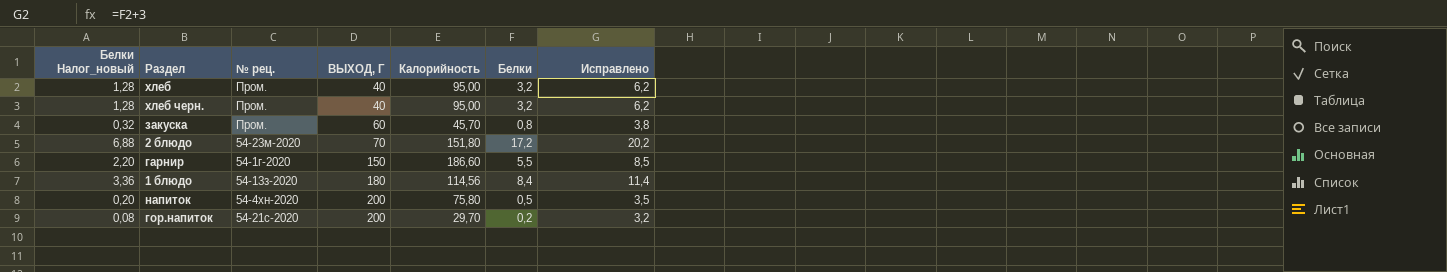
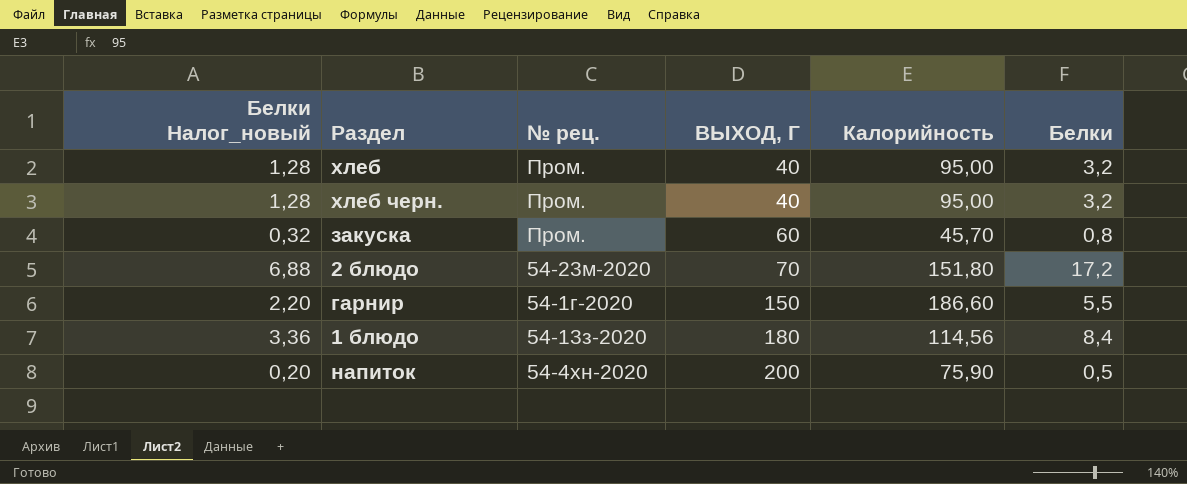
column Исправлено | formula: [Белки] + 3 -> none
row гор.напиток: 0,08 | 54-21с-2020 | 200 | 29,70 | 0,2 | 3,2 -> none
напиток | Калорийность: 75,80 -> 75,90

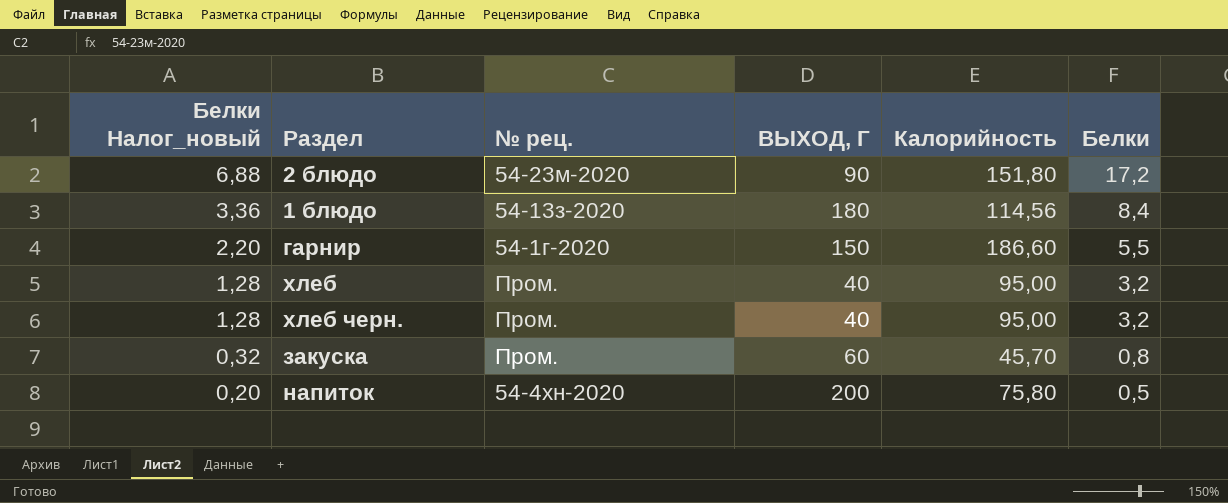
row order: ВЫХОД, Г ascending -> Белки Налог_новый descending
2 блюдо | ВЫХОД, Г: 70 -> 90
напиток | Калорийность: 75,90 -> 75,80

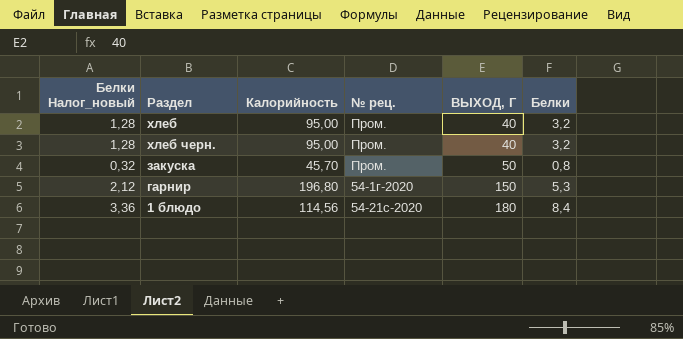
row order: Белки Налог_новый descending -> ВЫХОД, Г ascending
column Калорийность | position: 5 -> 3
row 2 блюдо: 6,88 | 54-23м-2020 | 90 | 151,80 | 17,2 -> none
row напиток: 0,20 | 54-4хн-2020 | 200 | 75,80 | 0,5 -> none
закуска | ВЫХОД, Г: 60 -> 50
гарнир | Белки Налог_новый: 2,20 -> 2,12
гарнир | Калорийность: 186,60 -> 196,80
гарнир | Белки: 5,5 -> 5,3
1 блюдо | № рец.: 54-13з-2020 -> 54-21с-2020

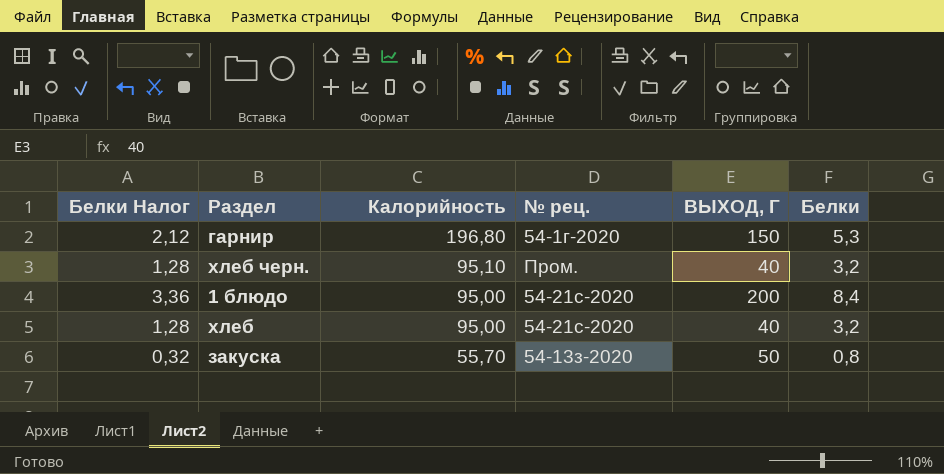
row order: ВЫХОД, Г ascending -> Калорийность descending
column name: Белки Налог_новый -> Белки Налог
хлеб черн. | Калорийность: 95,00 -> 95,10
1 блюдо | Калорийность: 114,56 -> 95,00
1 блюдо | ВЫХОД, Г: 180 -> 200
хлеб | № рец.: Пром. -> 54-21с-2020
закуска | Калорийность: 45,70 -> 55,70
закуска | № рец.: Пром. -> 54-13з-2020

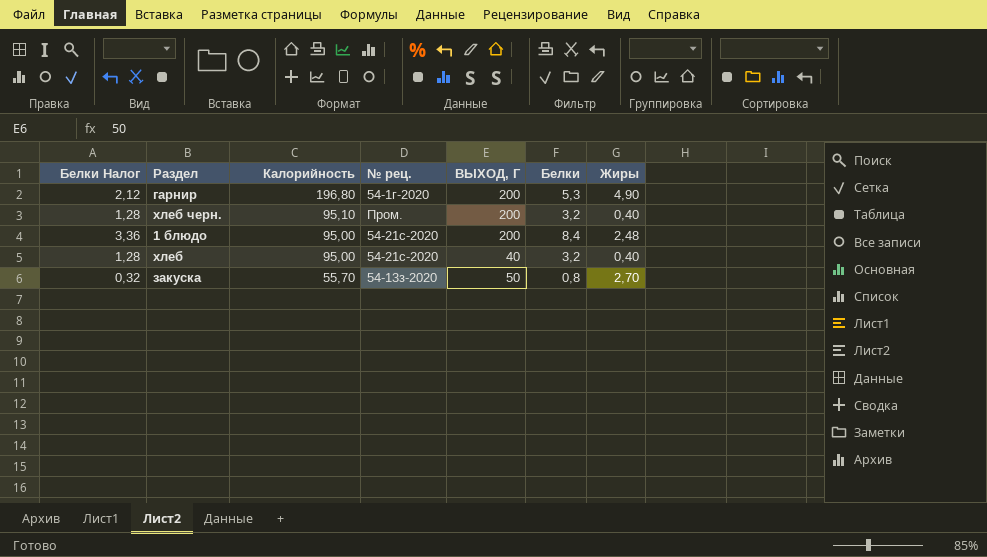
column Жиры | position: none -> 7
гарнир | ВЫХОД, Г: 150 -> 200
хлеб черн. | ВЫХОД, Г: 40 -> 200

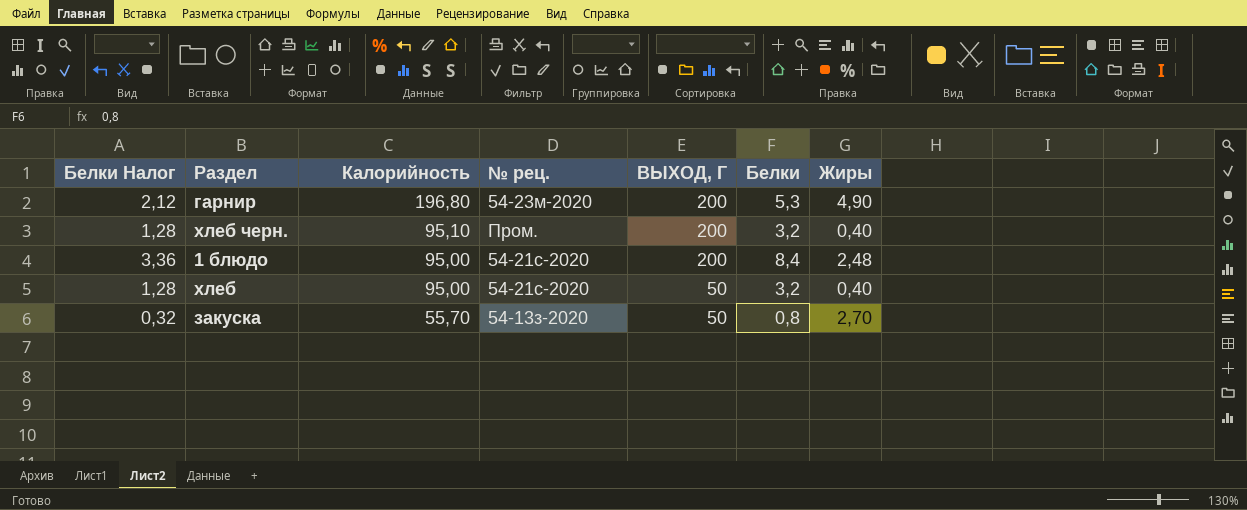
гарнир | № рец.: 54-1г-2020 -> 54-23м-2020
хлеб | ВЫХОД, Г: 40 -> 50

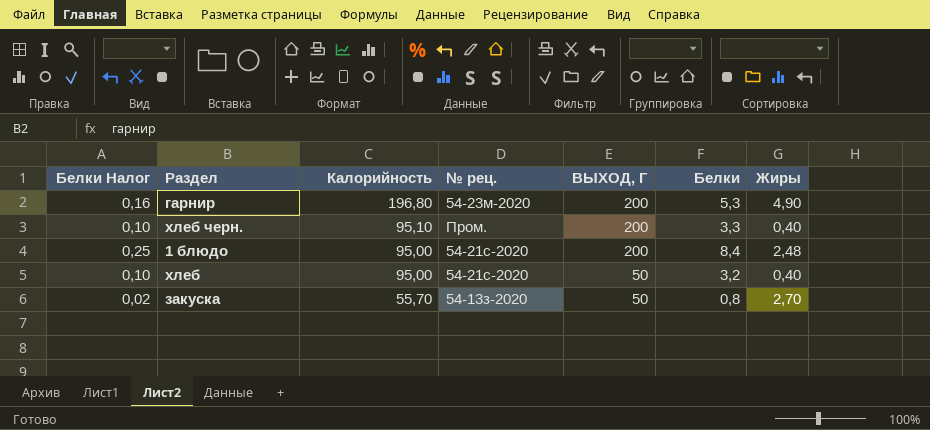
column Белки Налог | formula: [Белки] * 0,4 -> [Белки] * 0,03
хлеб черн. | Белки: 3,2 -> 3,3

